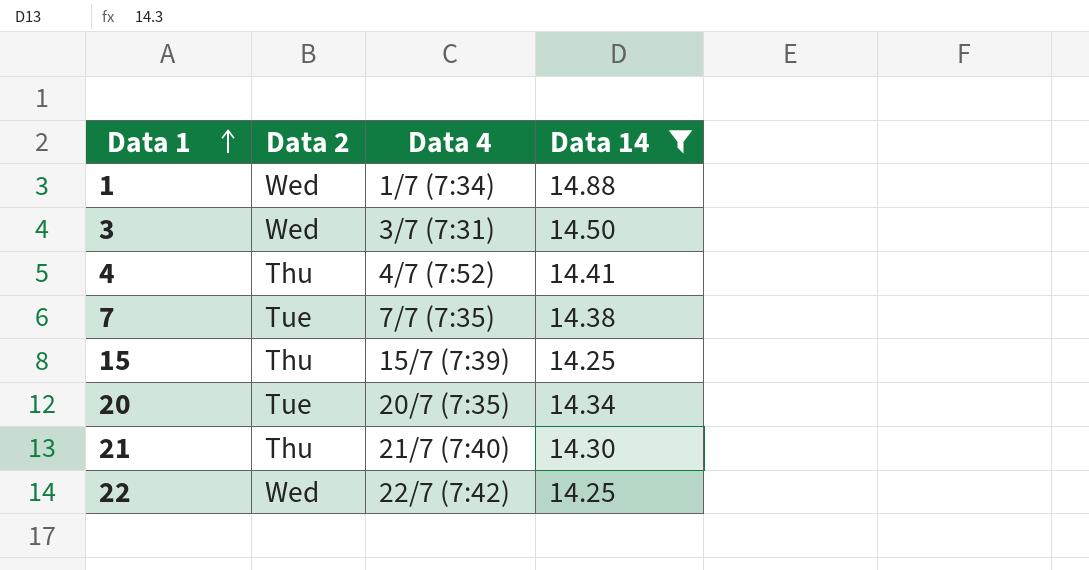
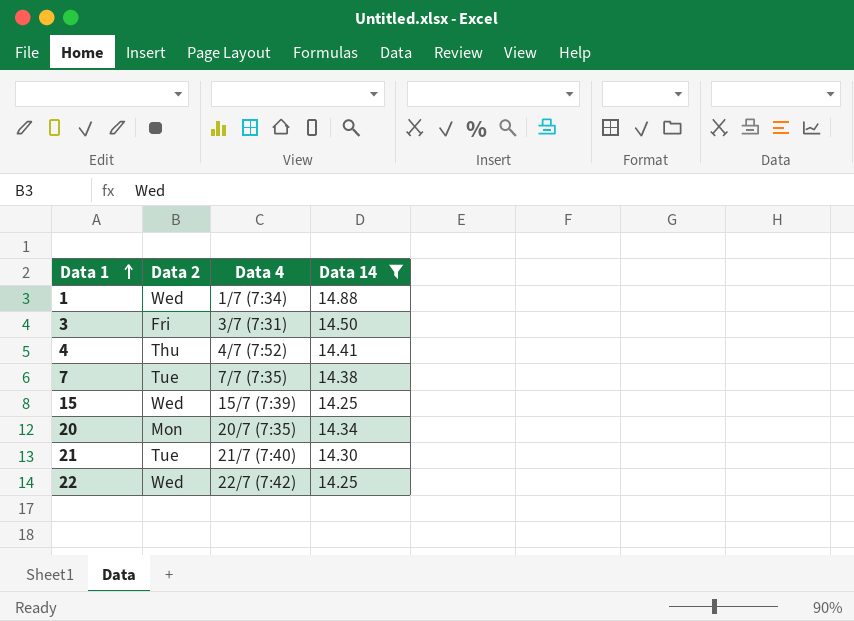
3 | Data 2: Wed -> Fri
15 | Data 2: Thu -> Wed
20 | Data 2: Tue -> Mon
21 | Data 2: Thu -> Tue

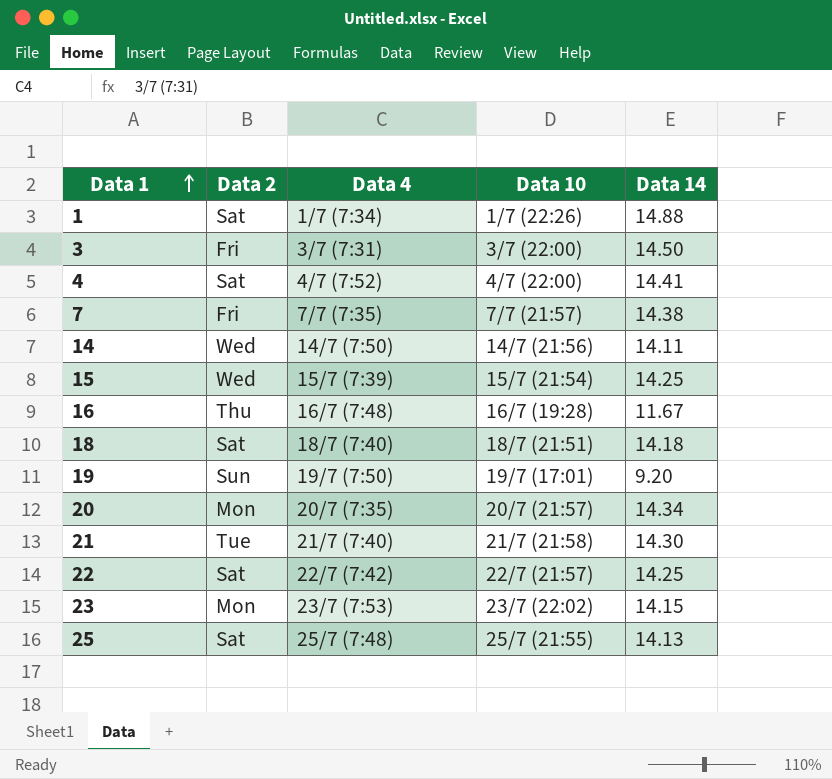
filter: Data 14 >= 14.25 -> none
column Data 10 | position: none -> 4
1 | Data 2: Wed -> Sat
4 | Data 2: Thu -> Sat
7 | Data 2: Tue -> Fri
22 | Data 2: Wed -> Sat

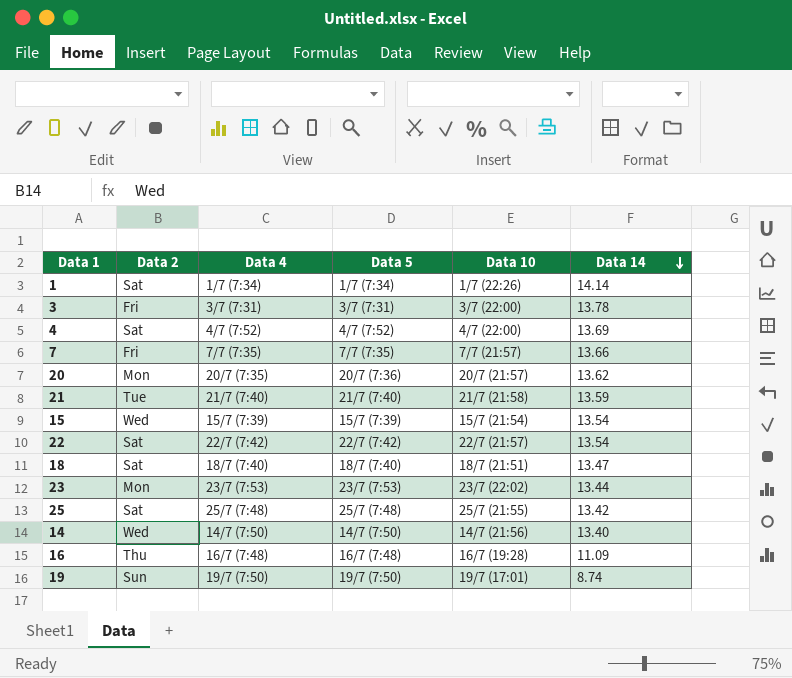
row order: Data 1 ascending -> Data 14 descending
column Data 5 | position: none -> 4
1 | Data 14: 14.88 -> 14.14
3 | Data 14: 14.50 -> 13.78
4 | Data 14: 14.41 -> 13.69
7 | Data 14: 14.38 -> 13.66
20 | Data 14: 14.34 -> 13.62
21 | Data 14: 14.30 -> 13.59
15 | Data 14: 14.25 -> 13.54
22 | Data 14: 14.25 -> 13.54
18 | Data 14: 14.18 -> 13.47
23 | Data 14: 14.15 -> 13.44
25 | Data 14: 14.13 -> 13.42
14 | Data 14: 14.11 -> 13.40
16 | Data 14: 11.67 -> 11.09
19 | Data 14: 9.20 -> 8.74

